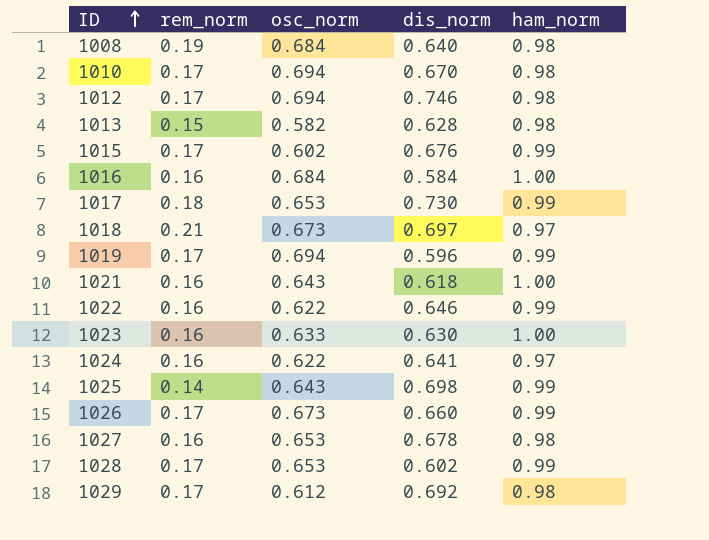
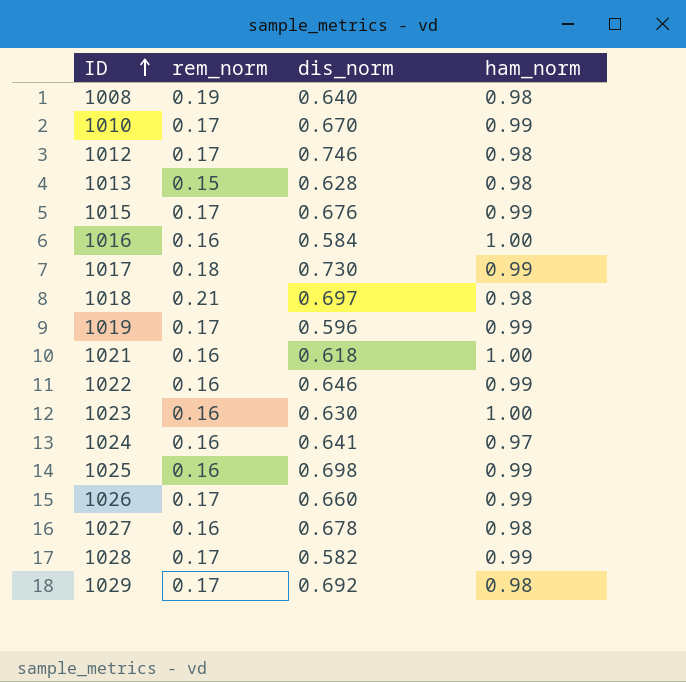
column osc_norm | position: 3 -> none
1010 | ham_norm: 0.98 -> 0.99
1018 | ham_norm: 0.97 -> 0.98
1025 | rem_norm: 0.14 -> 0.16
1028 | dis_norm: 0.602 -> 0.582

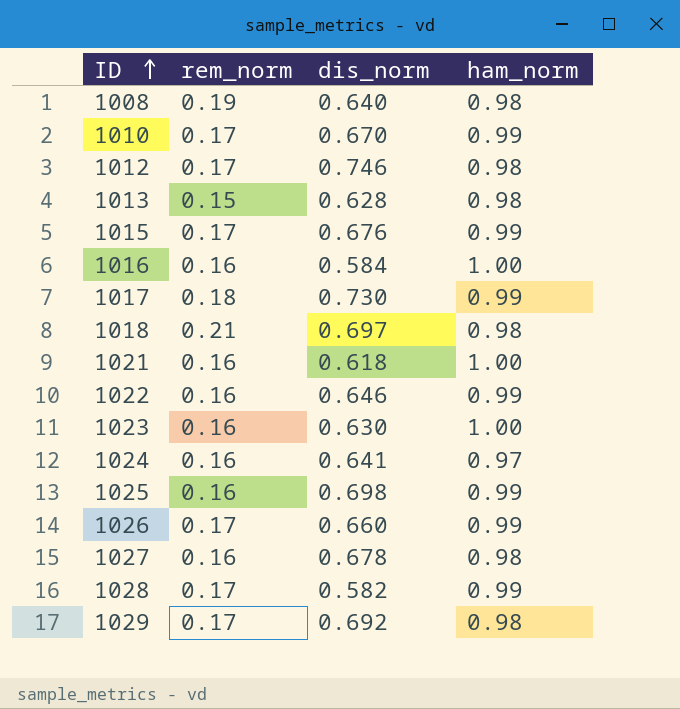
row 1019: 0.17 | 0.596 | 0.99 -> none

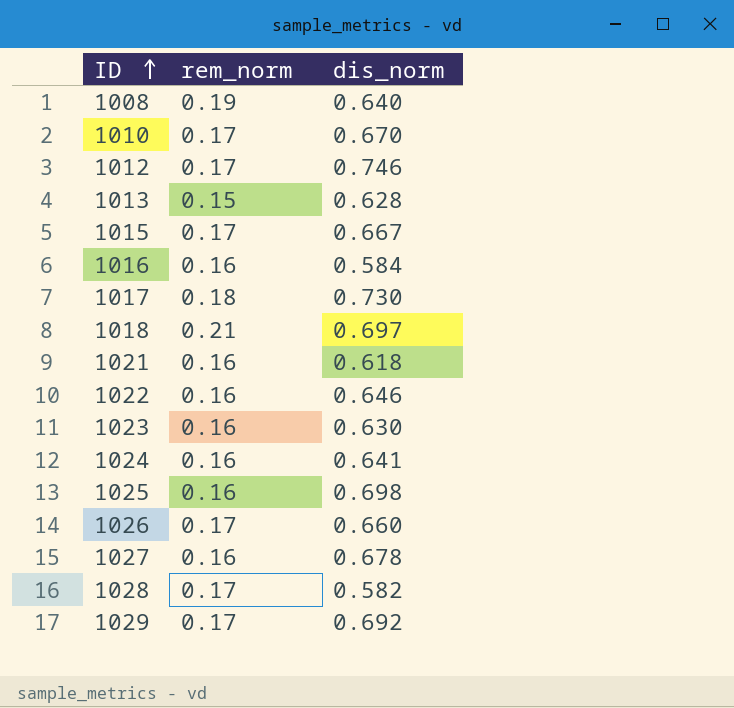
column ham_norm | position: 4 -> none
1015 | dis_norm: 0.676 -> 0.667

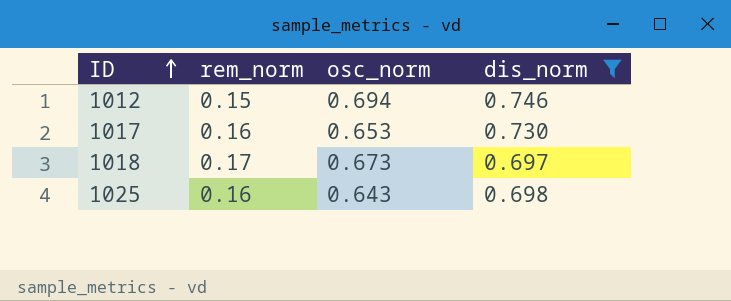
filter: none -> dis_norm >= 0.697
column osc_norm | position: none -> 3
1012 | rem_norm: 0.17 -> 0.15
1017 | rem_norm: 0.18 -> 0.16
1018 | rem_norm: 0.21 -> 0.17

